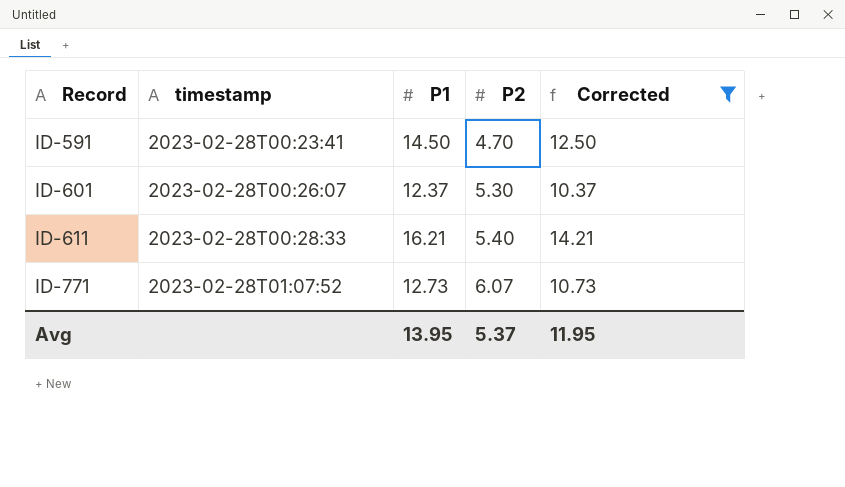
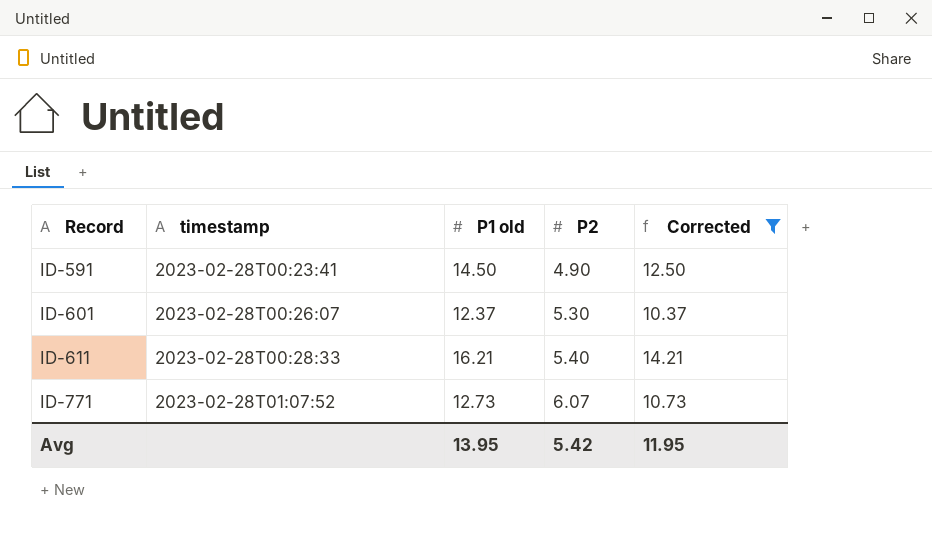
column name: P1 -> P1 old
ID-591 | P2: 4.70 -> 4.90
Avg | P2: 5.37 -> 5.42

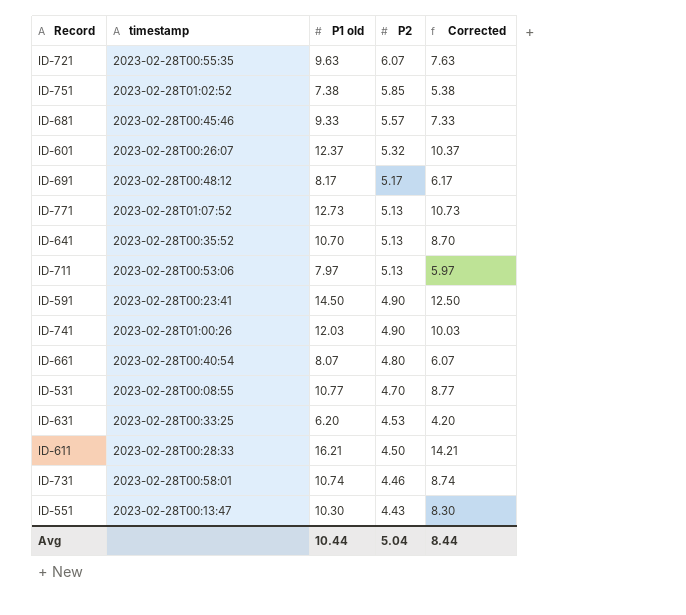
filter: Corrected >= 10.37 -> none
row order: Record ascending -> P2 descending
ID-601 | P2: 5.30 -> 5.32
ID-771 | P2: 6.07 -> 5.13
ID-611 | P2: 5.40 -> 4.50
Avg | P1 old: 13.95 -> 10.44
Avg | P2: 5.42 -> 5.04
Avg | Corrected: 11.95 -> 8.44

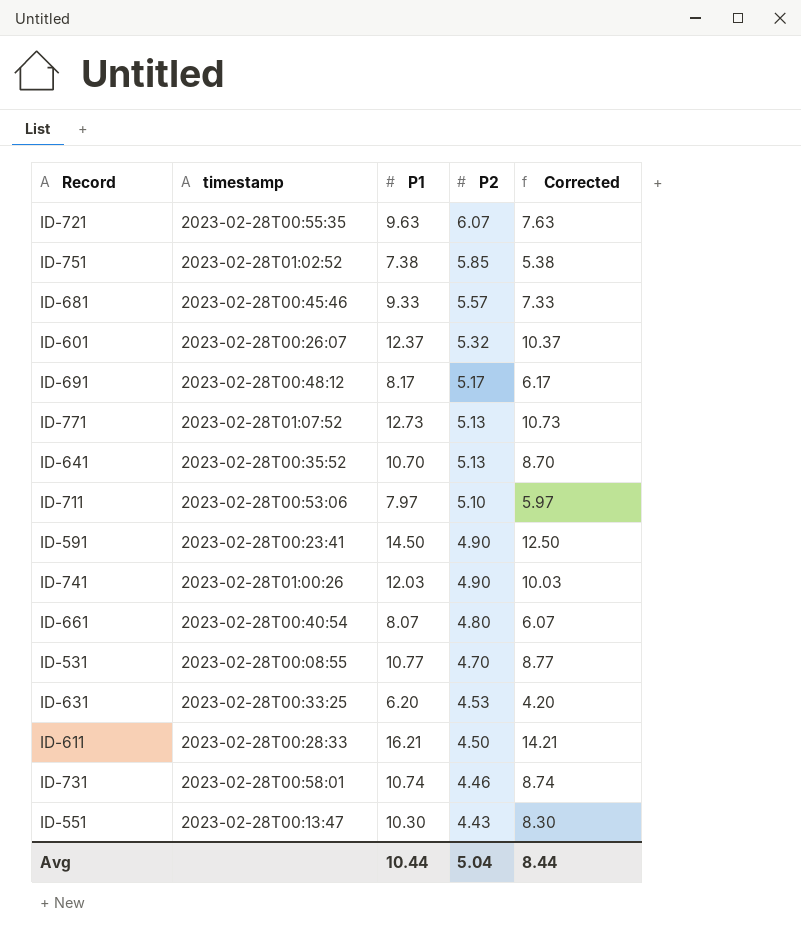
column name: P1 old -> P1
ID-711 | P2: 5.13 -> 5.10

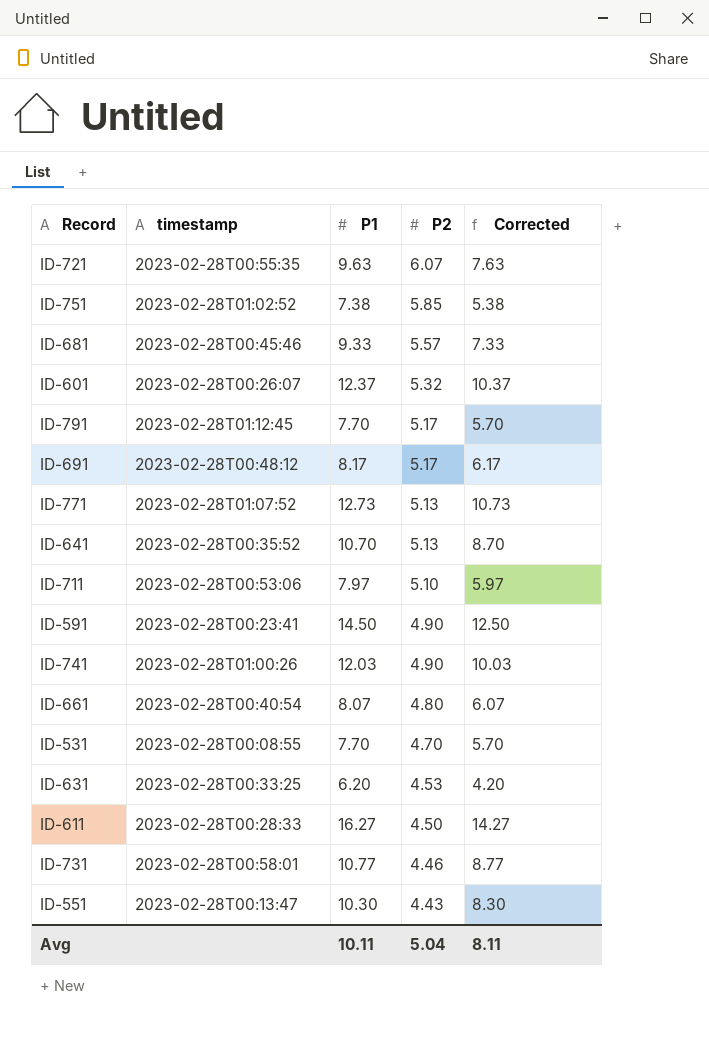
row ID-791: none -> 2023-02-28T01:12:45 | 7.70 | 5.17 | 5.70
ID-531 | P1: 10.77 -> 7.70
ID-531 | Corrected: 8.77 -> 5.70
ID-611 | P1: 16.21 -> 16.27
ID-611 | Corrected: 14.21 -> 14.27
ID-731 | P1: 10.74 -> 10.77
ID-731 | Corrected: 8.74 -> 8.77
Avg | P1: 10.44 -> 10.11
Avg | Corrected: 8.44 -> 8.11

